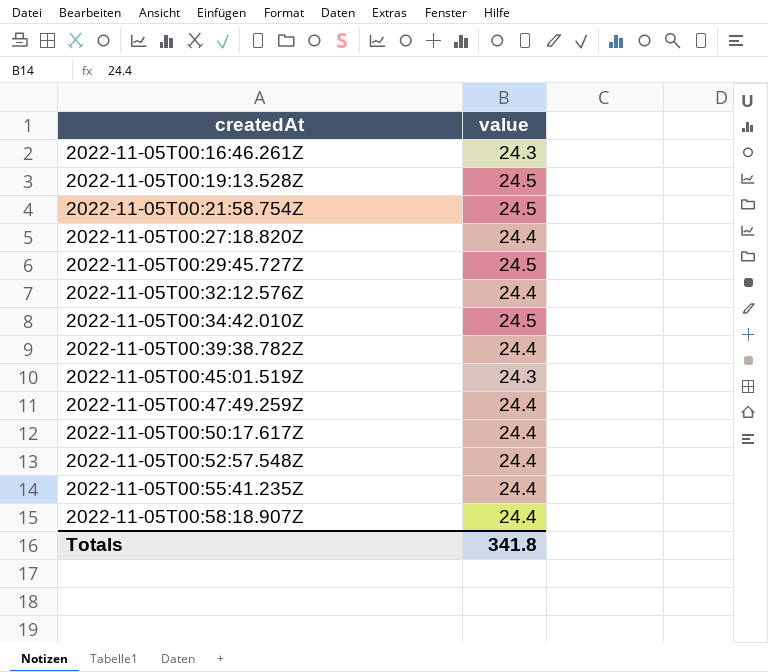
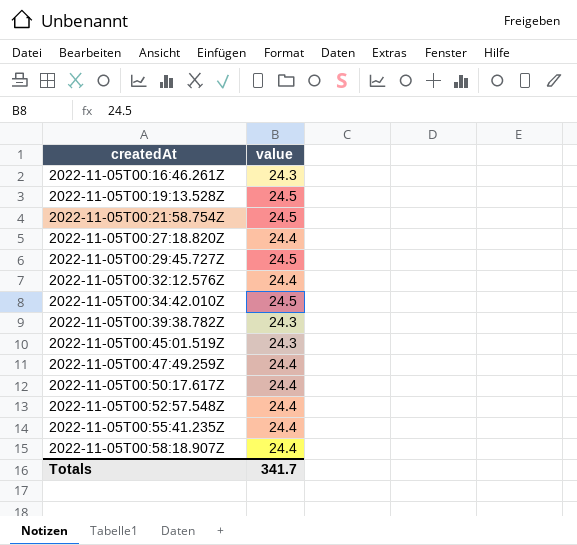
2022-11-05T00:39:38.782Z | value: 24.4 -> 24.3
Totals | value: 341.8 -> 341.7

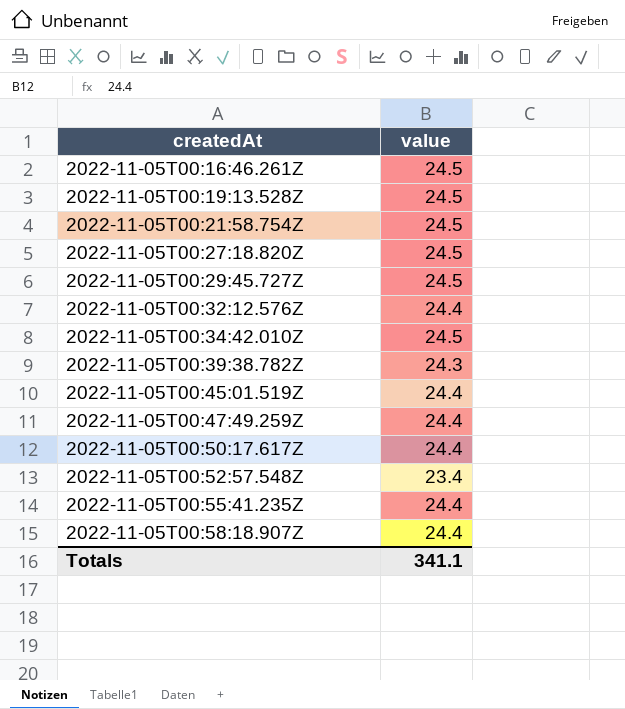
2022-11-05T00:16:46.261Z | value: 24.3 -> 24.5
2022-11-05T00:27:18.820Z | value: 24.4 -> 24.5
2022-11-05T00:45:01.519Z | value: 24.3 -> 24.4
2022-11-05T00:52:57.548Z | value: 24.4 -> 23.4
Totals | value: 341.7 -> 341.1

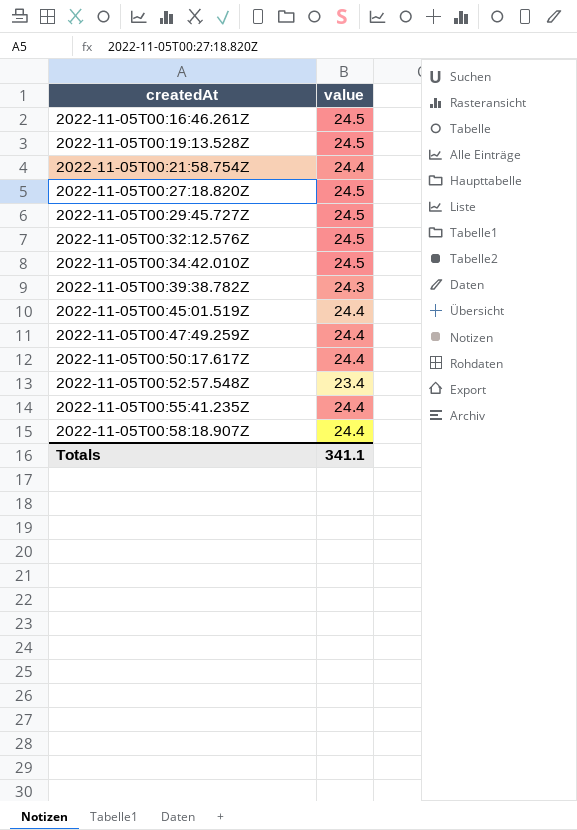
2022-11-05T00:21:58.754Z | value: 24.5 -> 24.4
2022-11-05T00:32:12.576Z | value: 24.4 -> 24.5

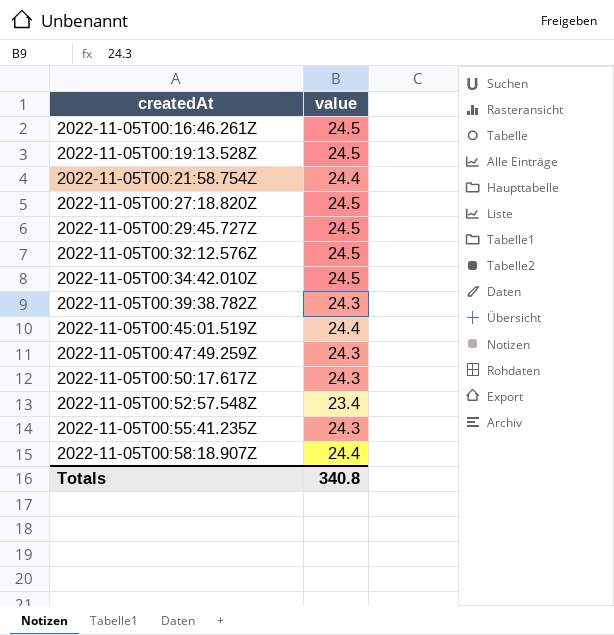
2022-11-05T00:47:49.259Z | value: 24.4 -> 24.3
2022-11-05T00:50:17.617Z | value: 24.4 -> 24.3
2022-11-05T00:55:41.235Z | value: 24.4 -> 24.3
Totals | value: 341.1 -> 340.8

